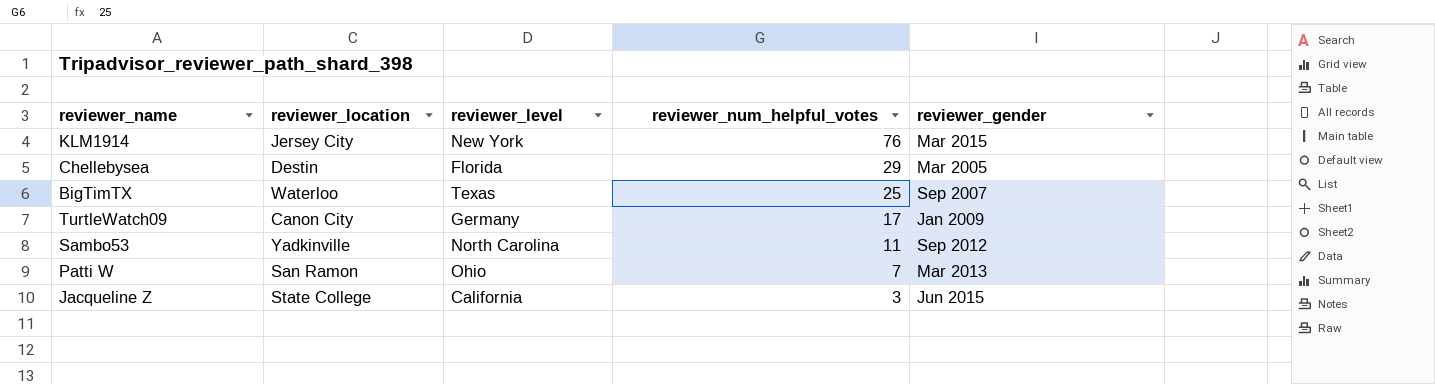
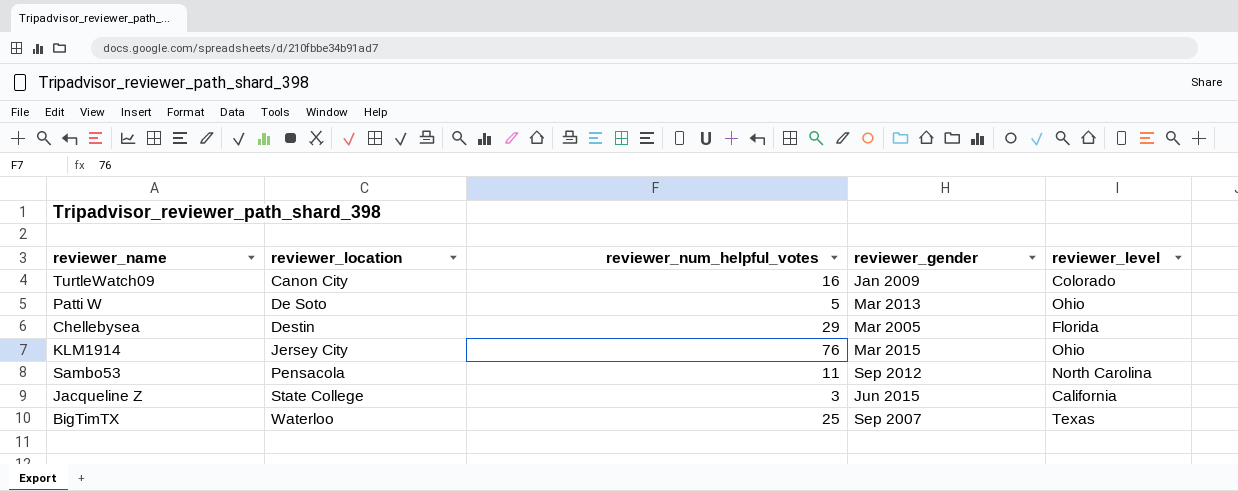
row order: reviewer_num_helpful_votes descending -> reviewer_location ascending
column reviewer_level | position: 3 -> 5
TurtleWatch09 | reviewer_num_helpful_votes: 17 -> 16
TurtleWatch09 | reviewer_level: Germany -> Colorado
Patti W | reviewer_location: San Ramon -> De Soto
Patti W | reviewer_num_helpful_votes: 7 -> 5
KLM1914 | reviewer_level: New York -> Ohio
Sambo53 | reviewer_location: Yadkinville -> Pensacola

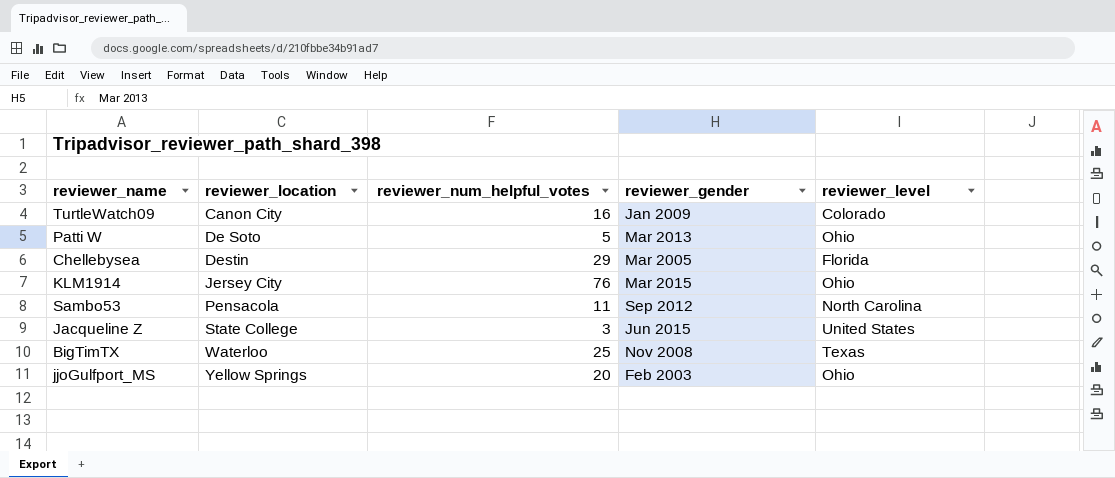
Jacqueline Z | reviewer_level: California -> United States
BigTimTX | reviewer_gender: Sep 2007 -> Nov 2008
row jjoGulfport_MS: none -> Yellow Springs | 20 | Feb 2003 | Ohio

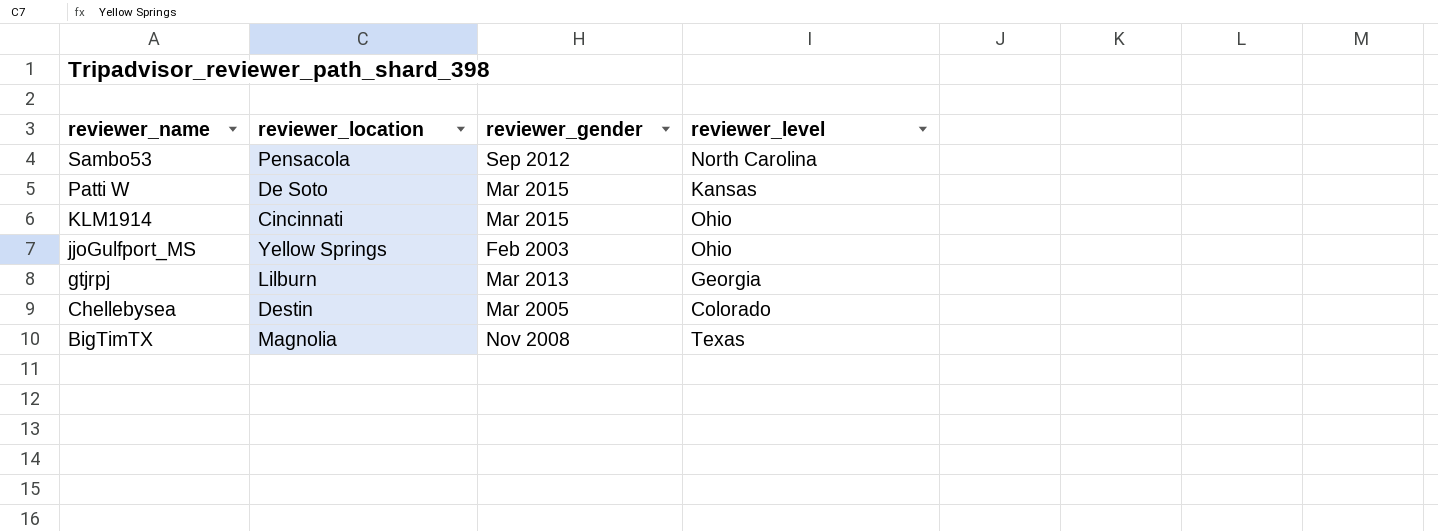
row order: reviewer_location ascending -> reviewer_name descending
column reviewer_num_helpful_votes | position: 3 -> none
row TurtleWatch09: Canon City | 16 | Jan 2009 | Colorado -> none
row Jacqueline Z: State College | 3 | Jun 2015 | United States -> none
Patti W | reviewer_gender: Mar 2013 -> Mar 2015
Patti W | reviewer_level: Ohio -> Kansas
KLM1914 | reviewer_location: Jersey City -> Cincinnati
row gtjrpj: none -> Lilburn | Mar 2013 | Georgia
Chellebysea | reviewer_level: Florida -> Colorado
BigTimTX | reviewer_location: Waterloo -> Magnolia

